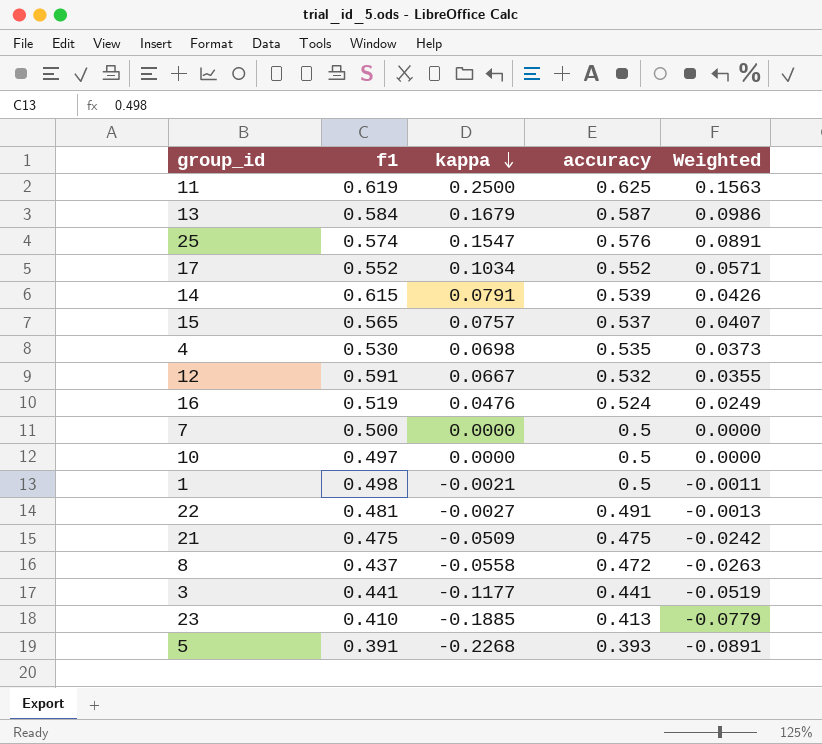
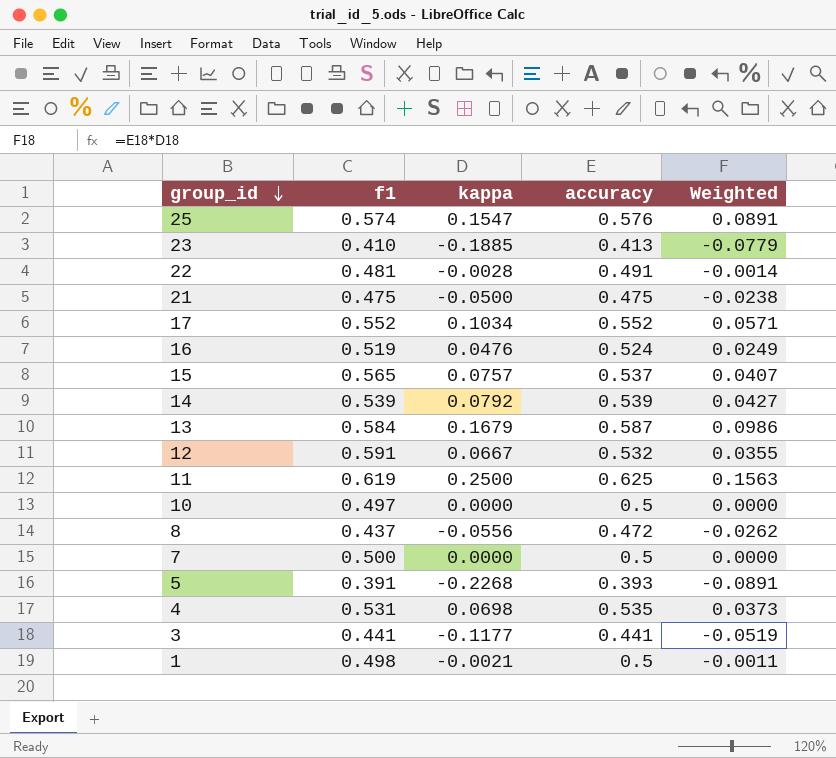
row order: kappa descending -> group_id descending
22 | kappa: -0.0027 -> -0.0028
22 | Weighted: -0.0013 -> -0.0014
21 | kappa: -0.0509 -> -0.0500
21 | Weighted: -0.0242 -> -0.0238
14 | f1: 0.615 -> 0.539
14 | kappa: 0.0791 -> 0.0792
14 | Weighted: 0.0426 -> 0.0427
8 | kappa: -0.0558 -> -0.0556
8 | Weighted: -0.0263 -> -0.0262
4 | f1: 0.530 -> 0.531

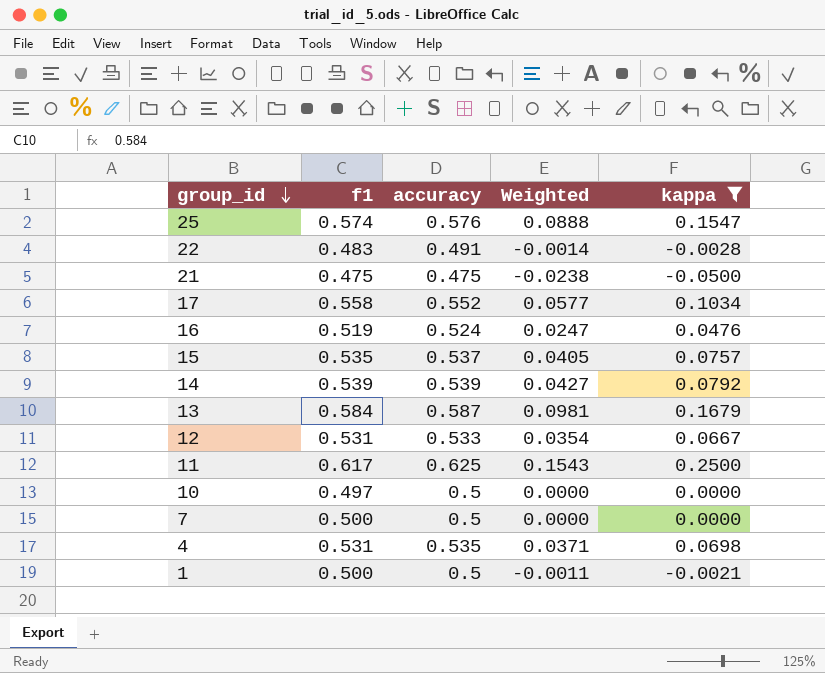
filter: none -> kappa >= -0.0500
column Weighted | formula: [kappa] * [accuracy] -> [f1] * [kappa]
column kappa | position: 3 -> 5
22 | f1: 0.481 -> 0.483
17 | f1: 0.552 -> 0.558
15 | f1: 0.565 -> 0.535
12 | f1: 0.591 -> 0.531
12 | accuracy: 0.532 -> 0.533
11 | f1: 0.619 -> 0.617
1 | f1: 0.498 -> 0.500

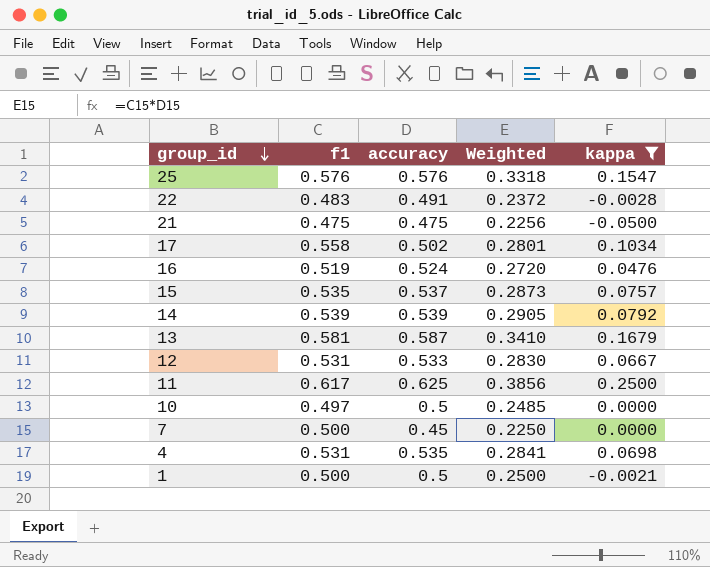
column Weighted | formula: [f1] * [kappa] -> [f1] * [accuracy]
25 | f1: 0.574 -> 0.576
17 | accuracy: 0.552 -> 0.502
13 | f1: 0.584 -> 0.581
7 | accuracy: 0.5 -> 0.45

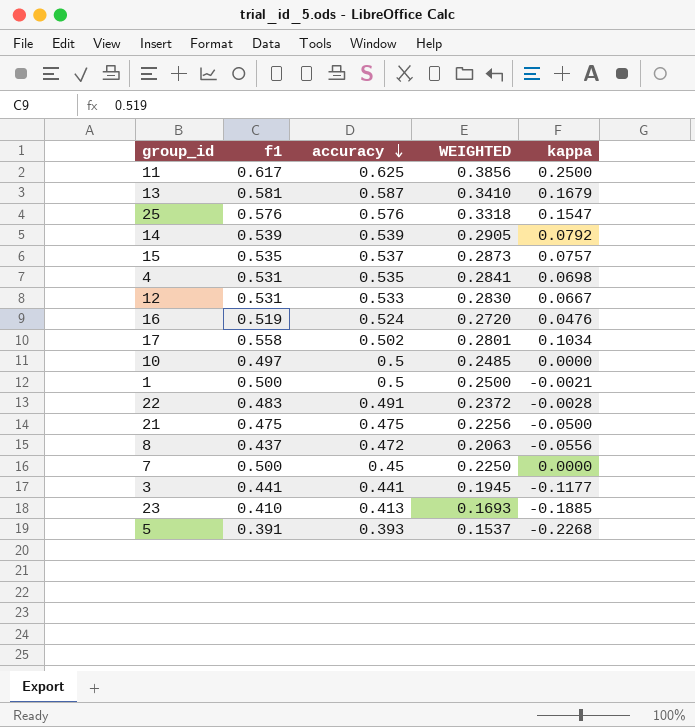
filter: kappa >= -0.0500 -> none
row order: group_id descending -> accuracy descending
column name: Weighted -> WEIGHTED

